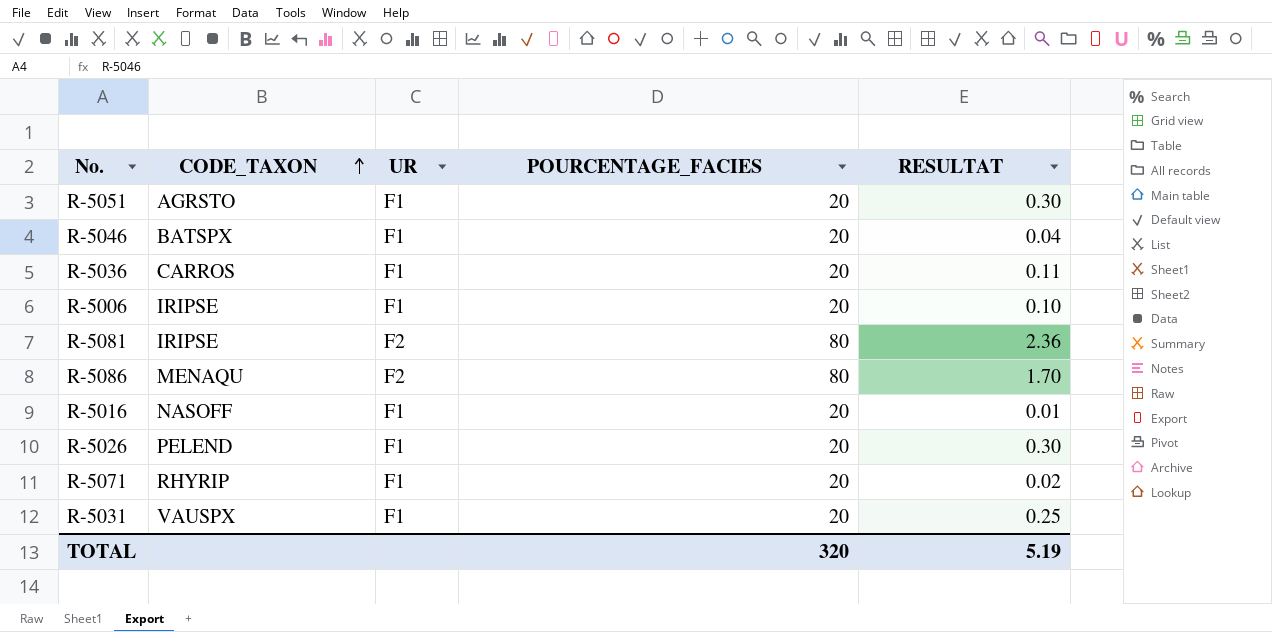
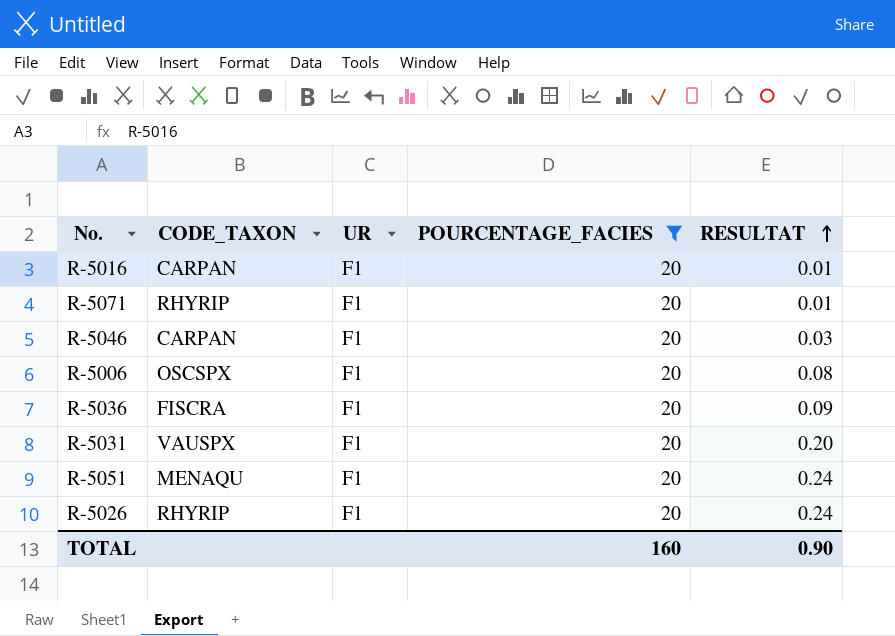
filter: none -> POURCENTAGE_FACIES = 20
row order: CODE_TAXON ascending -> RESULTAT ascending
R-5016 | CODE_TAXON: NASOFF -> CARPAN
R-5071 | RESULTAT: 0.02 -> 0.01
R-5046 | CODE_TAXON: BATSPX -> CARPAN
R-5046 | RESULTAT: 0.04 -> 0.03
R-5006 | CODE_TAXON: IRIPSE -> OSCSPX
R-5006 | RESULTAT: 0.10 -> 0.08
R-5036 | CODE_TAXON: CARROS -> FISCRA
R-5036 | RESULTAT: 0.11 -> 0.09
R-5031 | RESULTAT: 0.25 -> 0.20
R-5051 | CODE_TAXON: AGRSTO -> MENAQU
R-5051 | RESULTAT: 0.30 -> 0.24
R-5026 | CODE_TAXON: PELEND -> RHYRIP
R-5026 | RESULTAT: 0.30 -> 0.24
TOTAL | POURCENTAGE_FACIES: 320 -> 160
TOTAL | RESULTAT: 5.19 -> 0.90

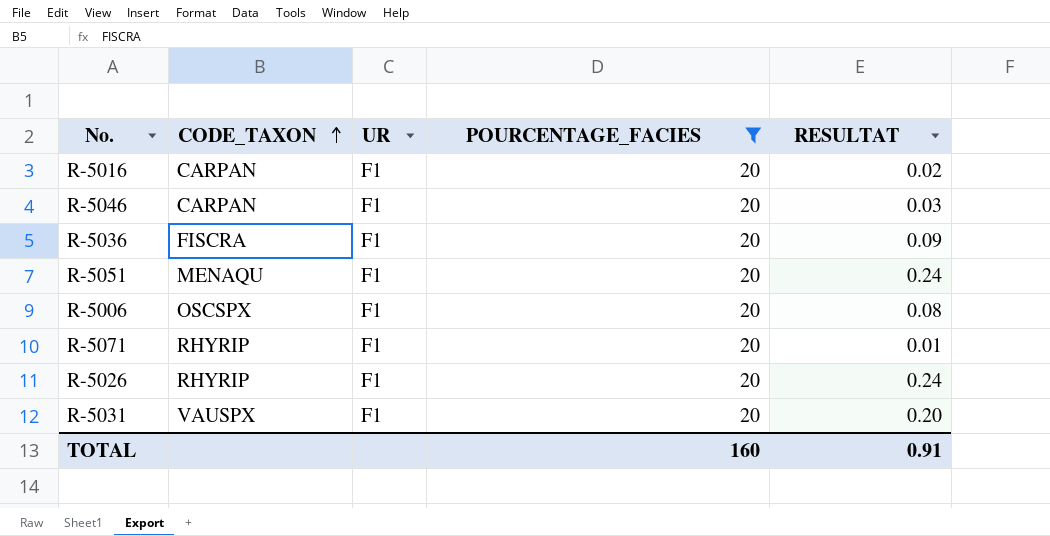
row order: RESULTAT ascending -> CODE_TAXON ascending
R-5016 | RESULTAT: 0.01 -> 0.02
TOTAL | RESULTAT: 0.90 -> 0.91

